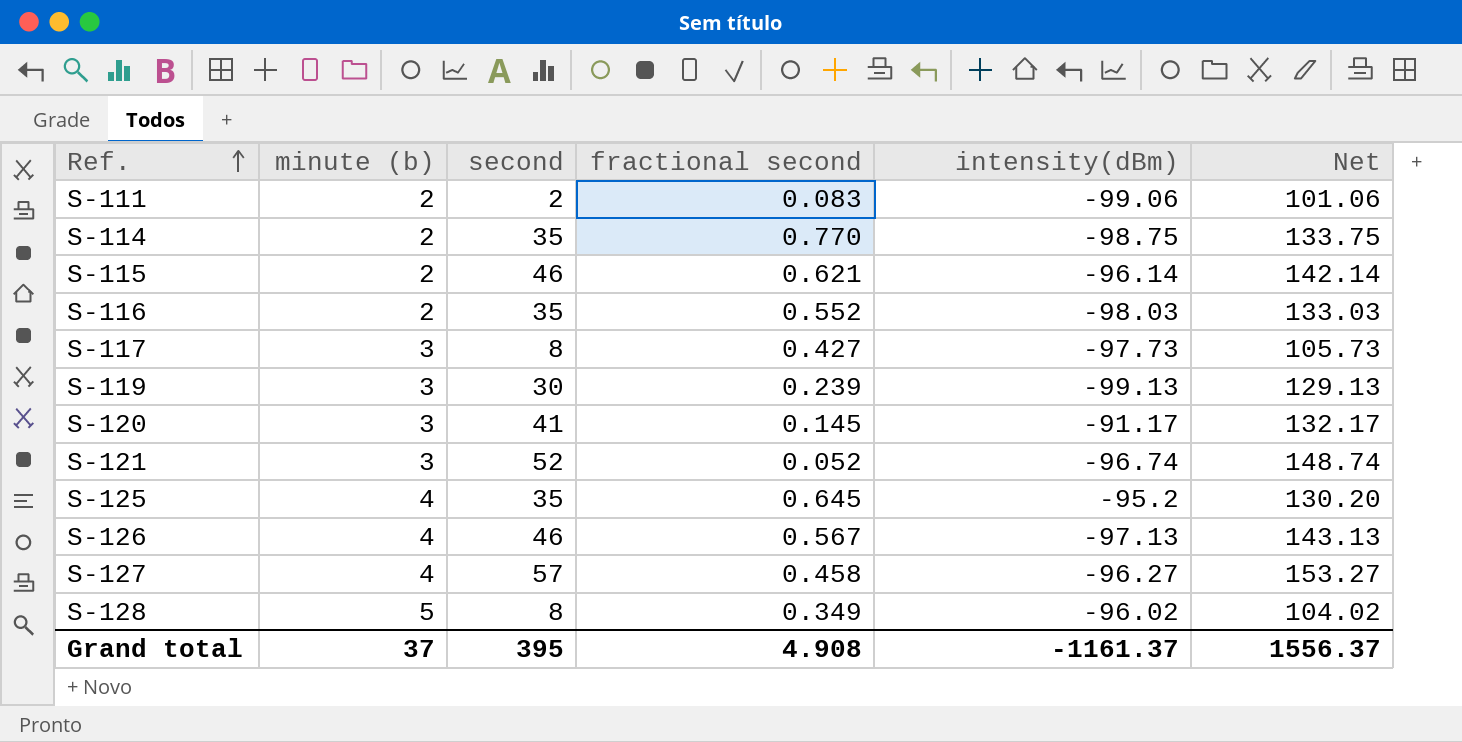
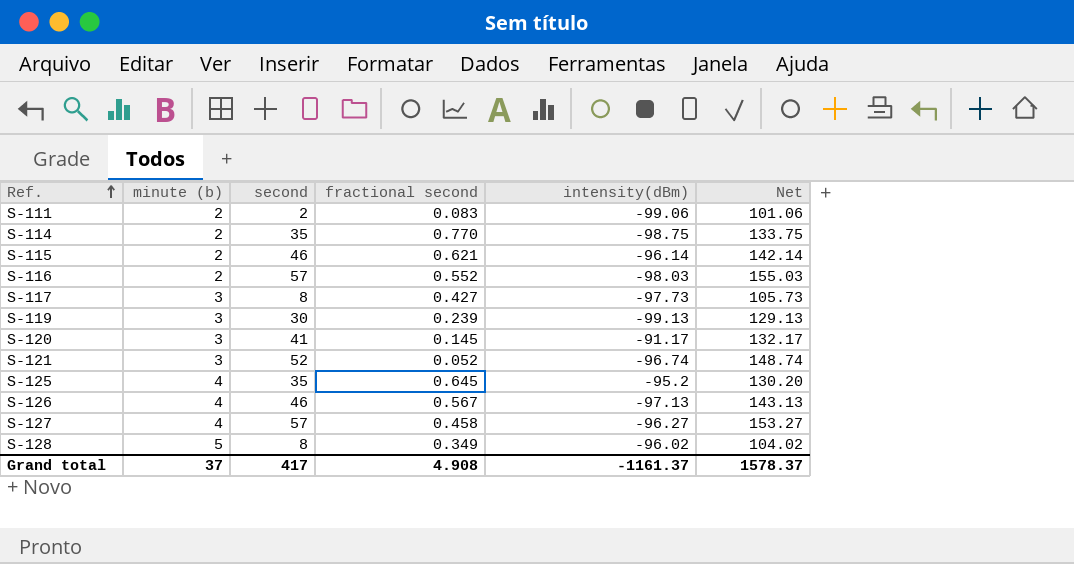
S-116 | second: 35 -> 57
S-116 | Net: 133.03 -> 155.03
Grand total | second: 395 -> 417
Grand total | Net: 1556.37 -> 1578.37

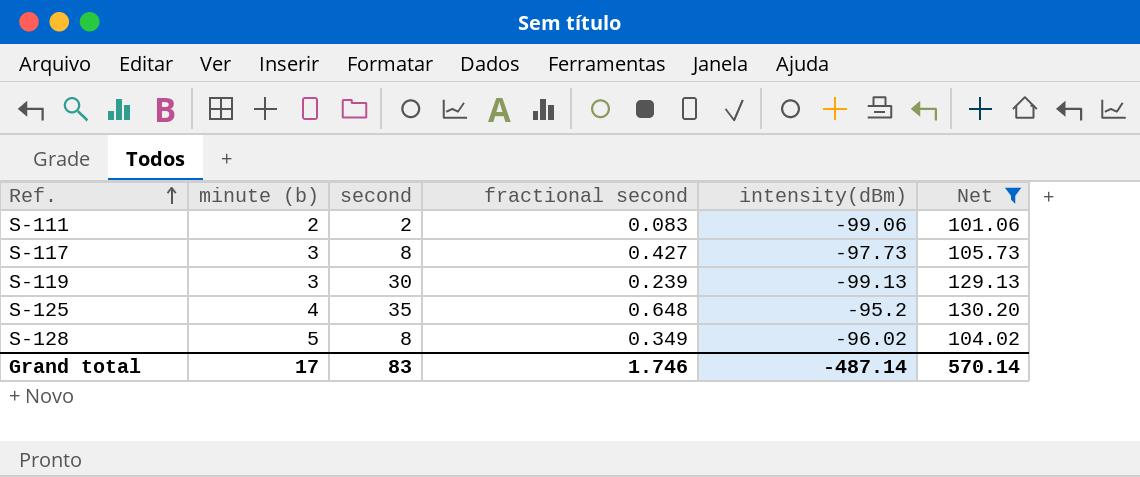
filter: none -> Net <= 130.20
S-125 | fractional second: 0.645 -> 0.648
Grand total | minute (b): 37 -> 17
Grand total | second: 417 -> 83
Grand total | fractional second: 4.908 -> 1.746
Grand total | intensity(dBm): -1161.37 -> -487.14
Grand total | Net: 1578.37 -> 570.14

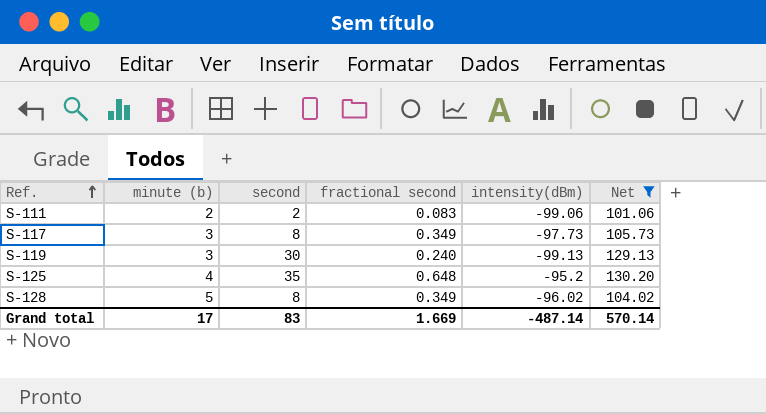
S-117 | fractional second: 0.427 -> 0.349
S-119 | fractional second: 0.239 -> 0.240
Grand total | fractional second: 1.746 -> 1.669

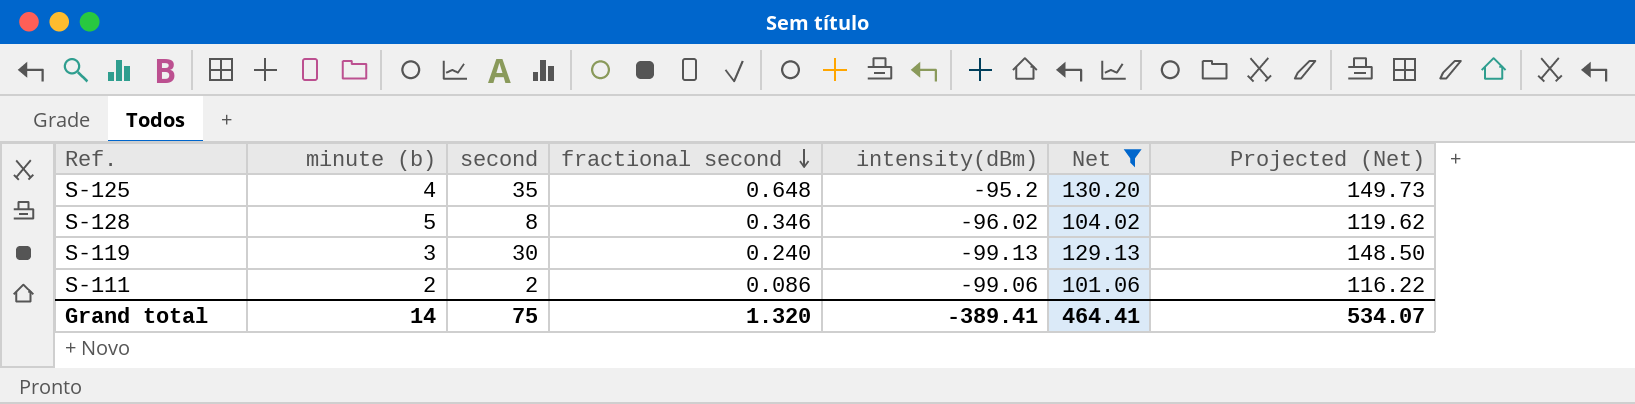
row order: Ref. ascending -> fractional second descending
column Projected (Net) | formula: none -> [Net] * 1.15
row S-117: 3 | 8 | 0.349 | -97.73 | 105.73 -> none
S-128 | fractional second: 0.349 -> 0.346
S-111 | fractional second: 0.083 -> 0.086
Grand total | minute (b): 17 -> 14
Grand total | second: 83 -> 75
Grand total | fractional second: 1.669 -> 1.320
Grand total | intensity(dBm): -487.14 -> -389.41
Grand total | Net: 570.14 -> 464.41

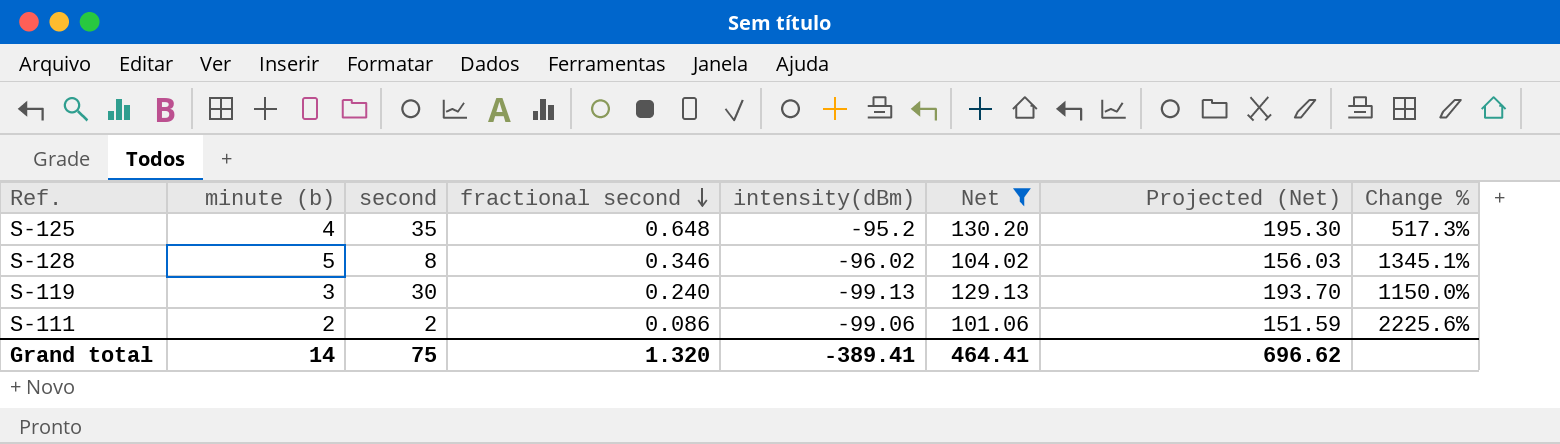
column Projected (Net) | formula: [Net] * 1.15 -> [Net] * 1.5
column Change % | formula: none -> ([minute (b)] - [fractional second]) / [fractional second]
Grand total | Projected (Net): 534.07 -> 696.62

